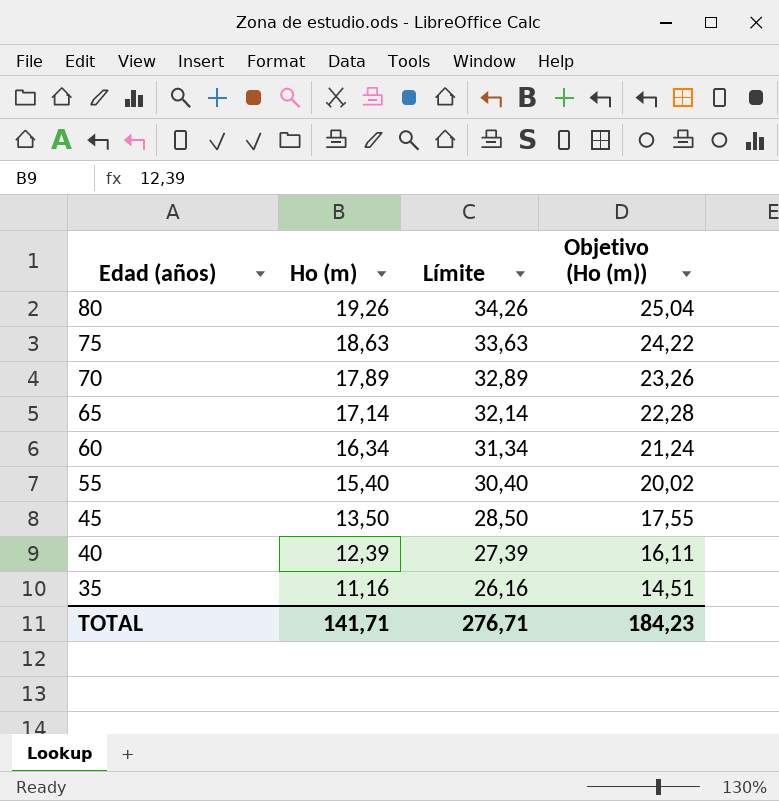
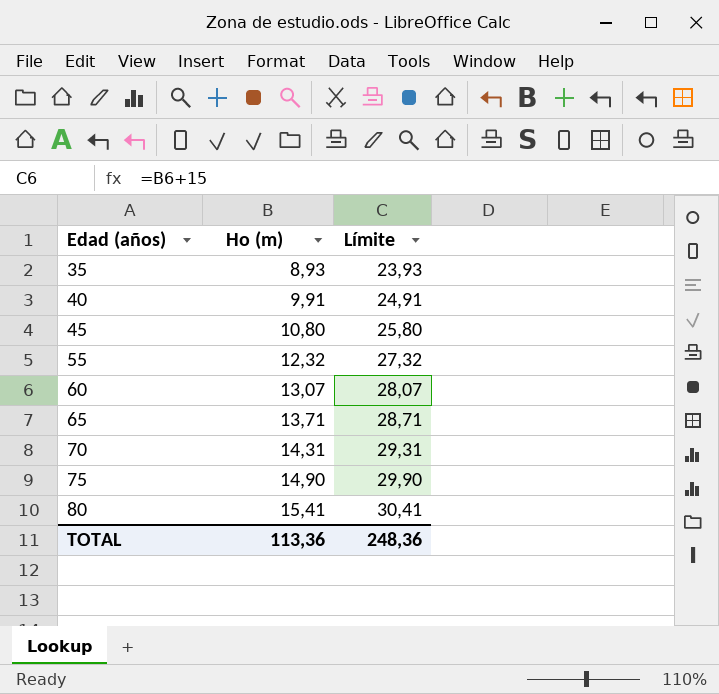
row order: Edad (años) descending -> Edad (años) ascending
column Objetivo (Ho (m)) | formula: [Ho (m)] * 1,3 -> none
35 | Ho (m): 11,16 -> 8,93
35 | Límite: 26,16 -> 23,93
40 | Ho (m): 12,39 -> 9,91
40 | Límite: 27,39 -> 24,91
45 | Ho (m): 13,50 -> 10,80
45 | Límite: 28,50 -> 25,80
55 | Ho (m): 15,40 -> 12,32
55 | Límite: 30,40 -> 27,32
60 | Ho (m): 16,34 -> 13,07
60 | Límite: 31,34 -> 28,07
65 | Ho (m): 17,14 -> 13,71
65 | Límite: 32,14 -> 28,71
70 | Ho (m): 17,89 -> 14,31
70 | Límite: 32,89 -> 29,31
75 | Ho (m): 18,63 -> 14,90
75 | Límite: 33,63 -> 29,90
80 | Ho (m): 19,26 -> 15,41
80 | Límite: 34,26 -> 30,41
TOTAL | Ho (m): 141,71 -> 113,36
TOTAL | Límite: 276,71 -> 248,36

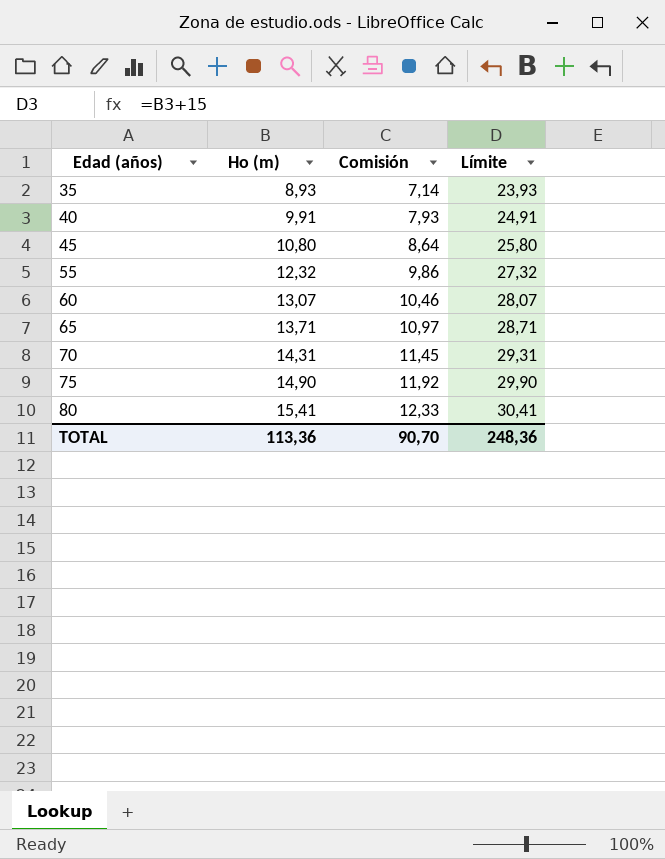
column Comisión | formula: none -> [Ho (m)] * 0,8

